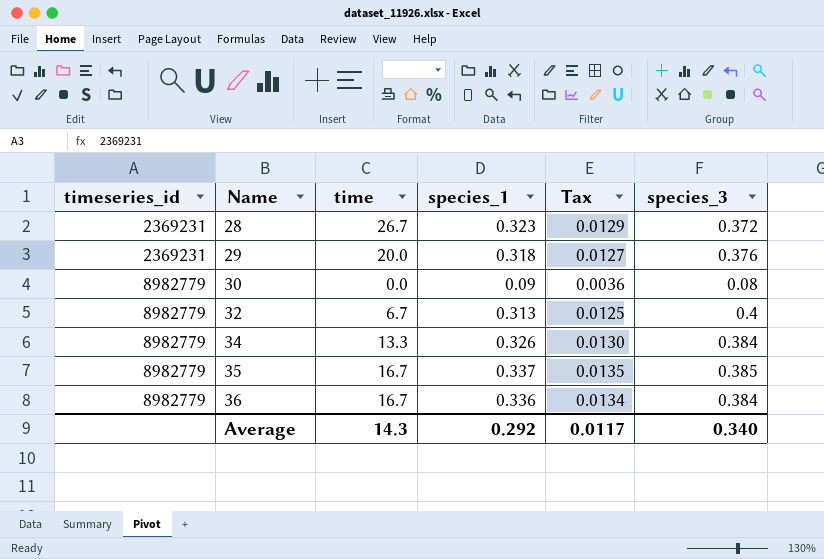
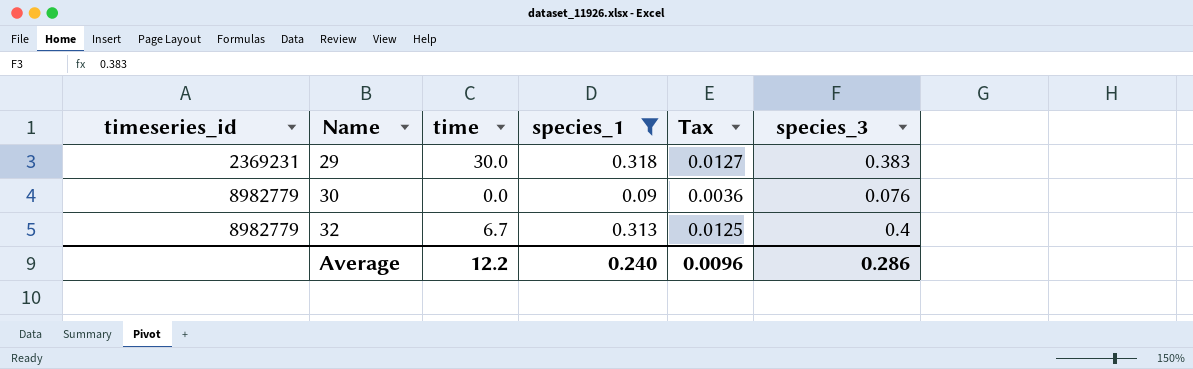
filter: none -> species_1 <= 0.318
29 | time: 20.0 -> 30.0
29 | species_3: 0.376 -> 0.383
30 | species_3: 0.08 -> 0.076
Average | time: 14.3 -> 12.2
Average | species_1: 0.292 -> 0.240
Average | Tax: 0.0117 -> 0.0096
Average | species_3: 0.340 -> 0.286

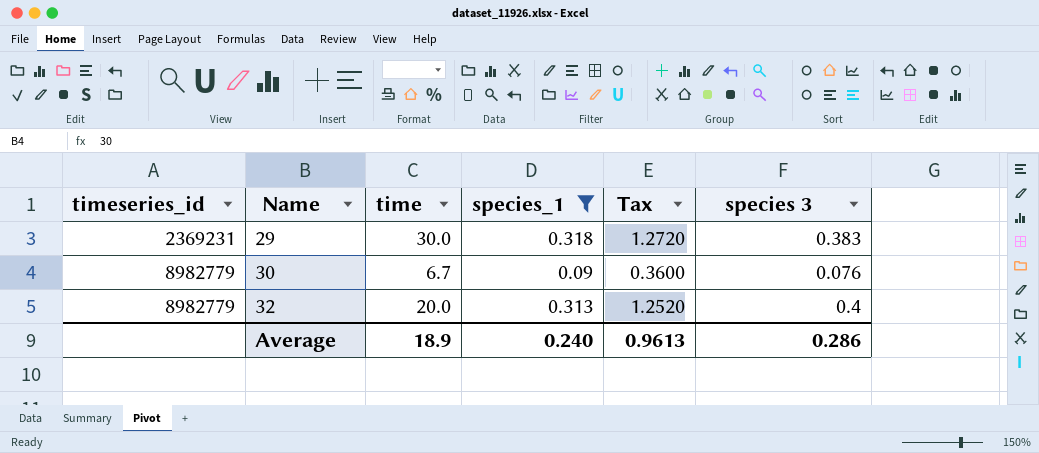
column Tax | formula: [species_1] * 0.04 -> [species_1] * 4
column name: species_3 -> species 3
30 | time: 0.0 -> 6.7
32 | time: 6.7 -> 20.0
Average | time: 12.2 -> 18.9
Average | Tax: 0.0096 -> 0.9613

